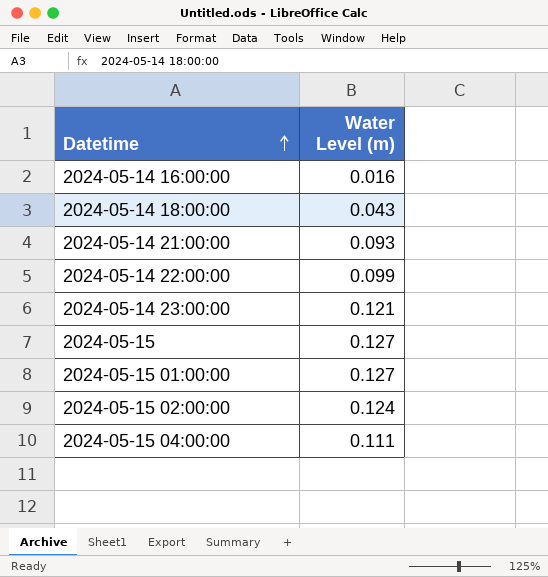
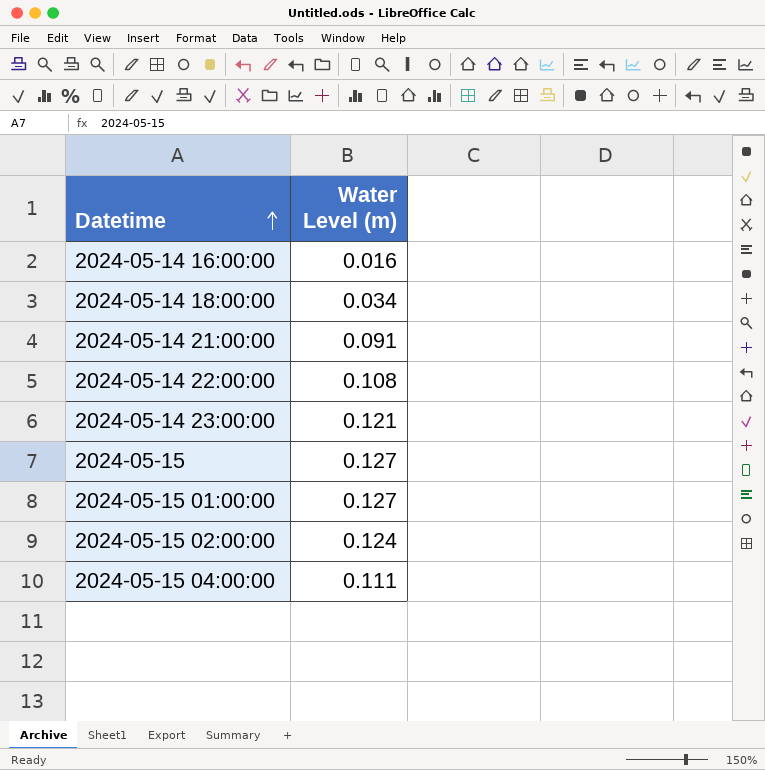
2024-05-14 18:00:00 | Water Level (m): 0.043 -> 0.034
2024-05-14 21:00:00 | Water Level (m): 0.093 -> 0.091
2024-05-14 22:00:00 | Water Level (m): 0.099 -> 0.108

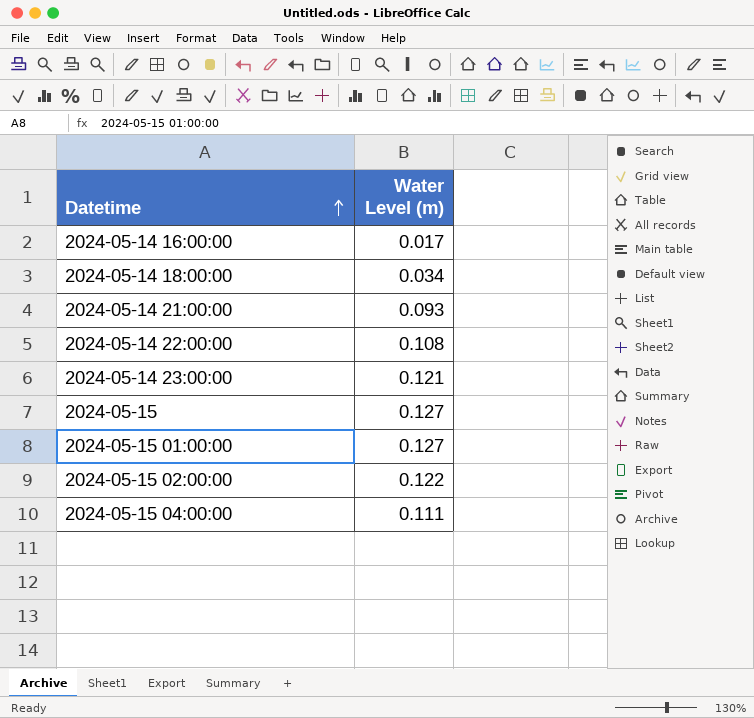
2024-05-14 16:00:00 | Water Level (m): 0.016 -> 0.017
2024-05-14 21:00:00 | Water Level (m): 0.091 -> 0.093
2024-05-15 02:00:00 | Water Level (m): 0.124 -> 0.122

